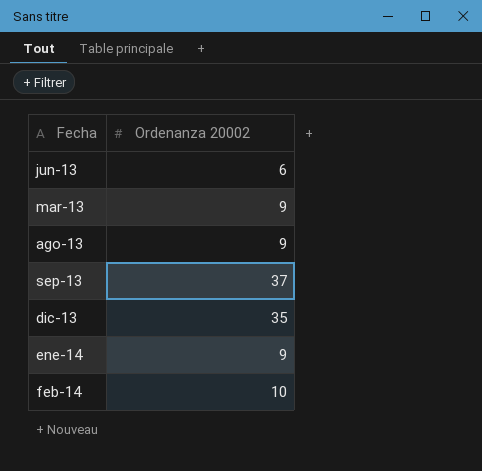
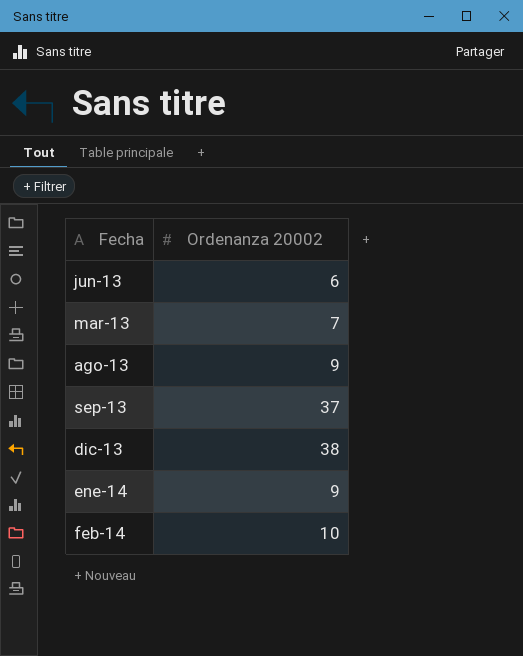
mar-13 | Ordenanza 20002: 9 -> 7
dic-13 | Ordenanza 20002: 35 -> 38

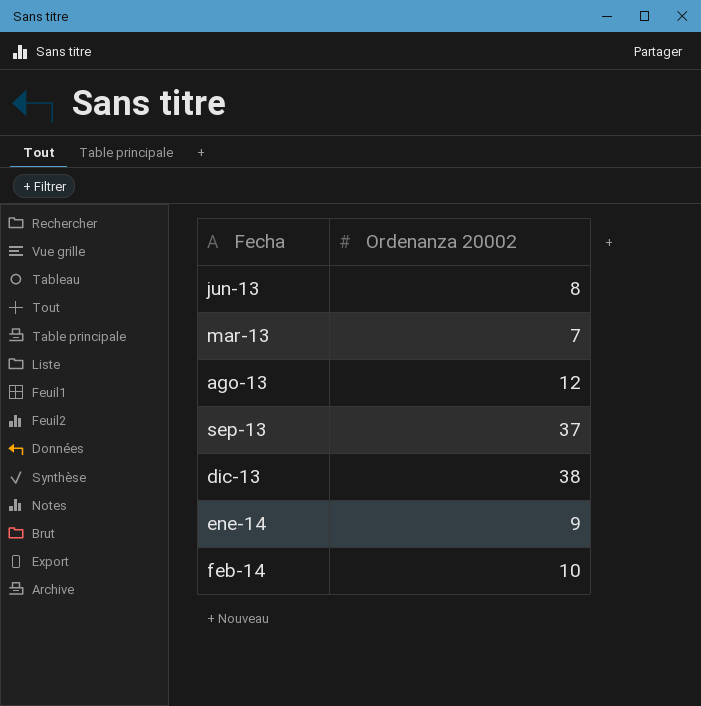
jun-13 | Ordenanza 20002: 6 -> 8
ago-13 | Ordenanza 20002: 9 -> 12

